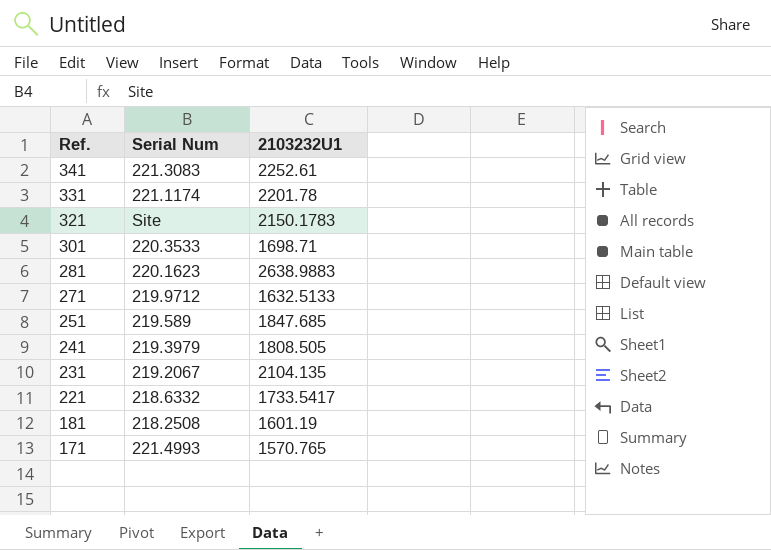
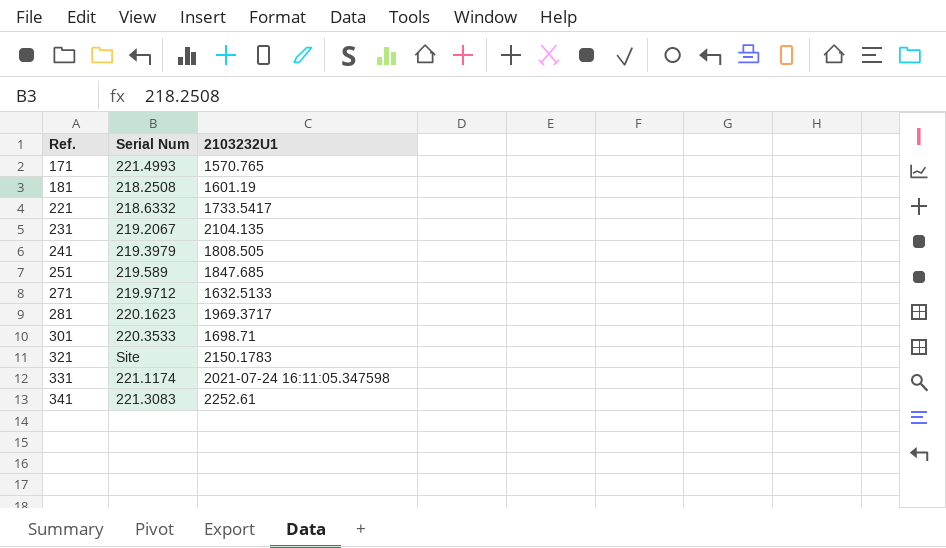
row order: Ref. descending -> Ref. ascending
281 | 2103232U1: 2638.9883 -> 1969.3717
331 | 2103232U1: 2201.78 -> 2021-07-24 16:11:05.347598

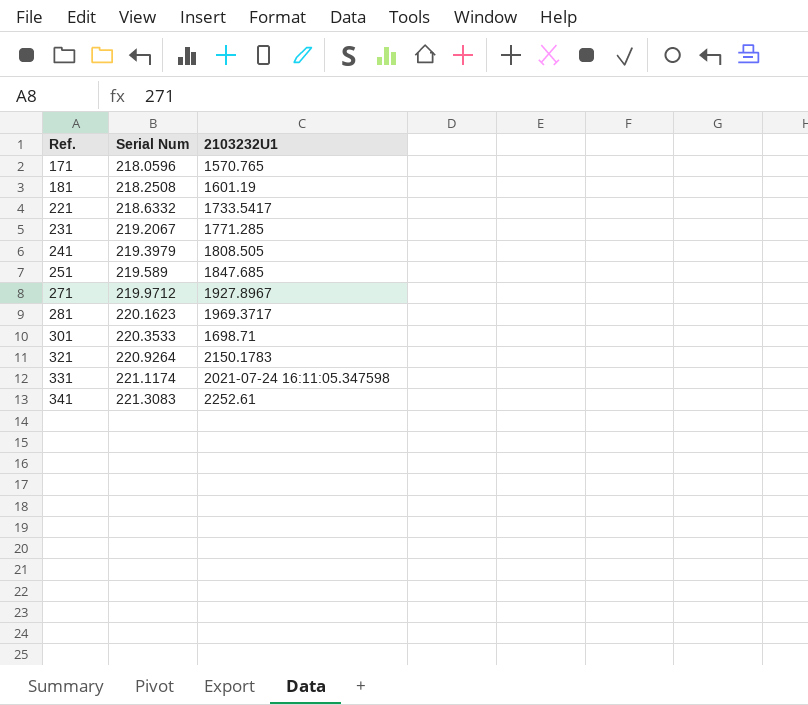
171 | Serial Num: 221.4993 -> 218.0596
231 | 2103232U1: 2104.135 -> 1771.285
271 | 2103232U1: 1632.5133 -> 1927.8967
321 | Serial Num: Site -> 220.9264

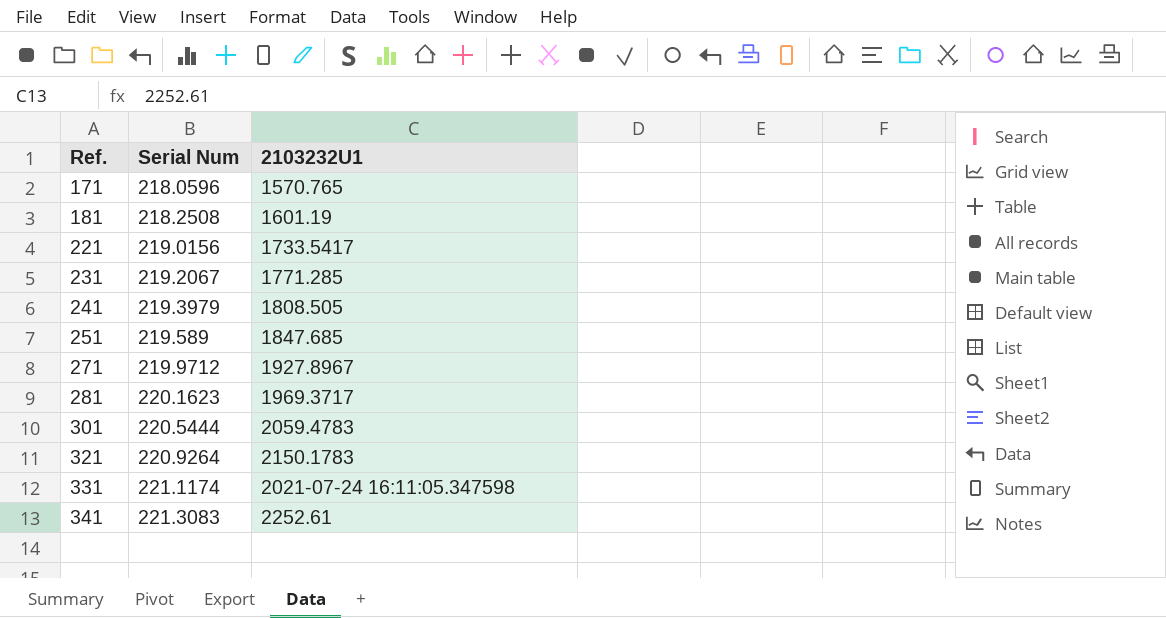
221 | Serial Num: 218.6332 -> 219.0156
301 | Serial Num: 220.3533 -> 220.5444
301 | 2103232U1: 1698.71 -> 2059.4783

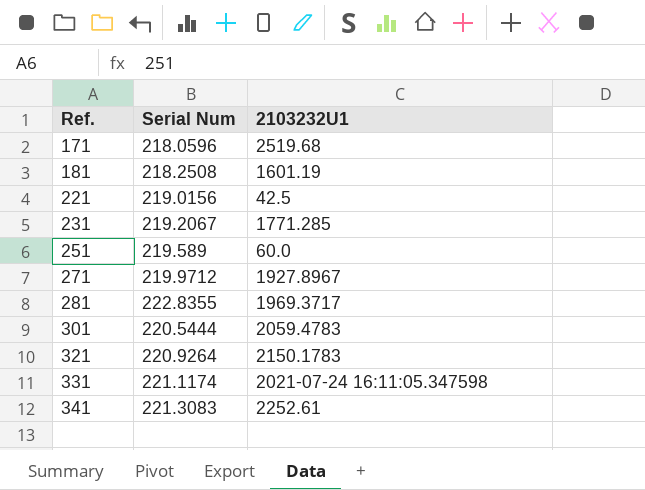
row 241: 219.3979 | 1808.505 -> none
171 | 2103232U1: 1570.765 -> 2519.68
221 | 2103232U1: 1733.5417 -> 42.5
251 | 2103232U1: 1847.685 -> 60.0
281 | Serial Num: 220.1623 -> 222.8355

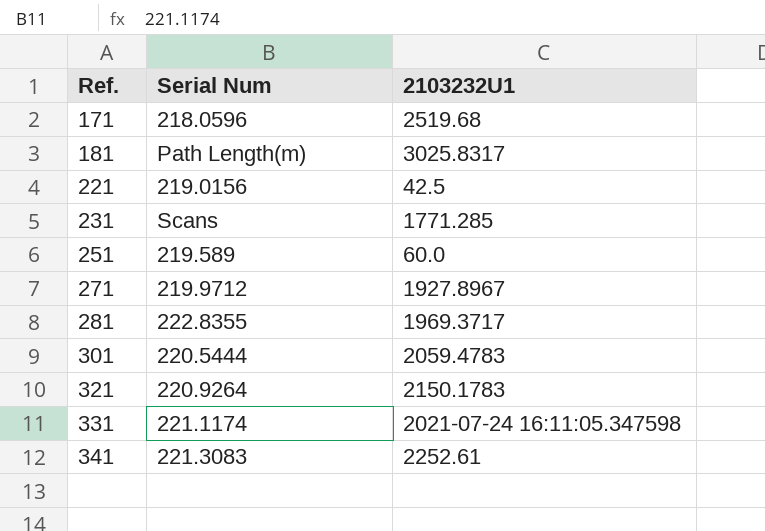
181 | Serial Num: 218.2508 -> Path Length(m)
181 | 2103232U1: 1601.19 -> 3025.8317
231 | Serial Num: 219.2067 -> Scans

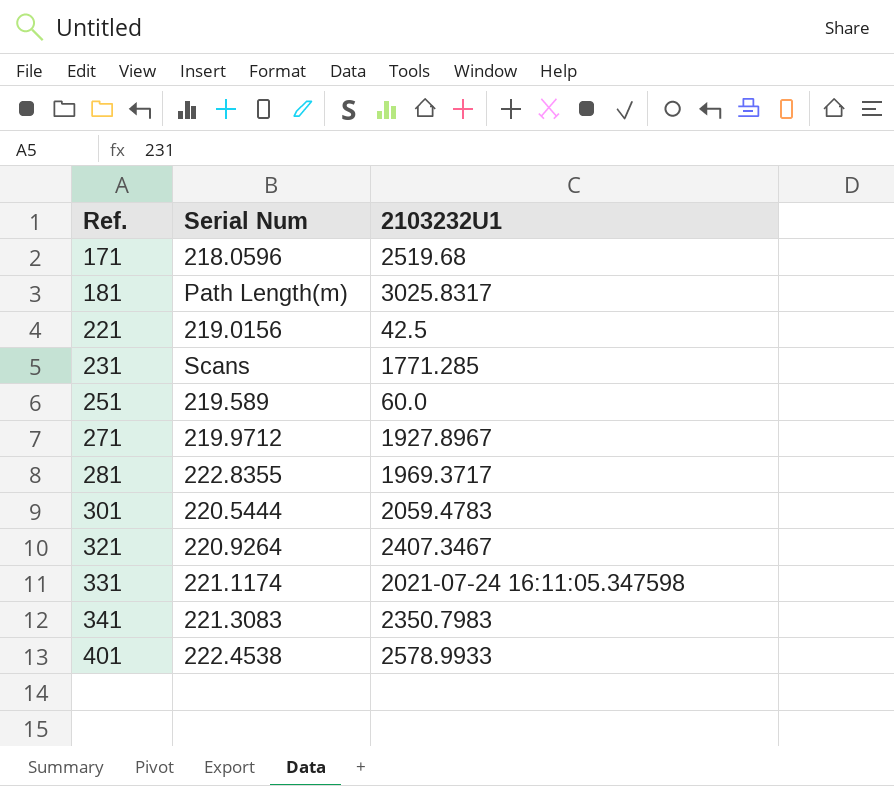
321 | 2103232U1: 2150.1783 -> 2407.3467
341 | 2103232U1: 2252.61 -> 2350.7983
row 401: none -> 222.4538 | 2578.9933

